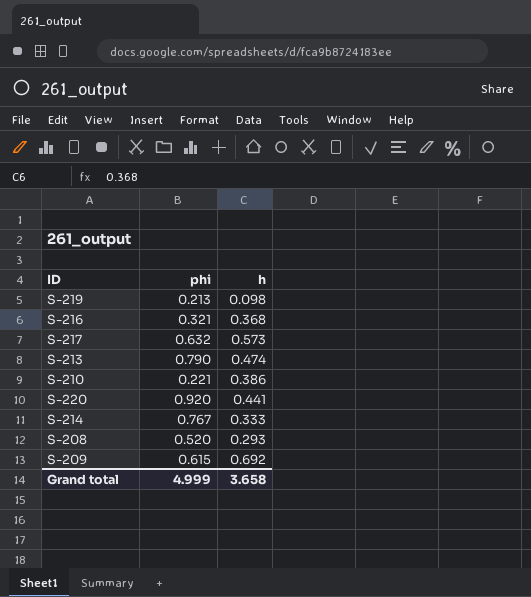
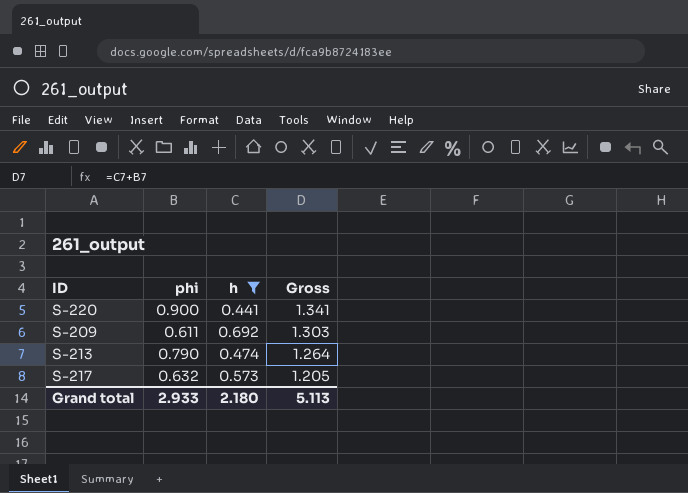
filter: none -> h >= 0.441
row order: none -> Gross descending
column Gross | formula: none -> [phi] + [h]
S-220 | phi: 0.920 -> 0.900
S-209 | phi: 0.615 -> 0.611
Grand total | phi: 4.999 -> 2.933
Grand total | h: 3.658 -> 2.180

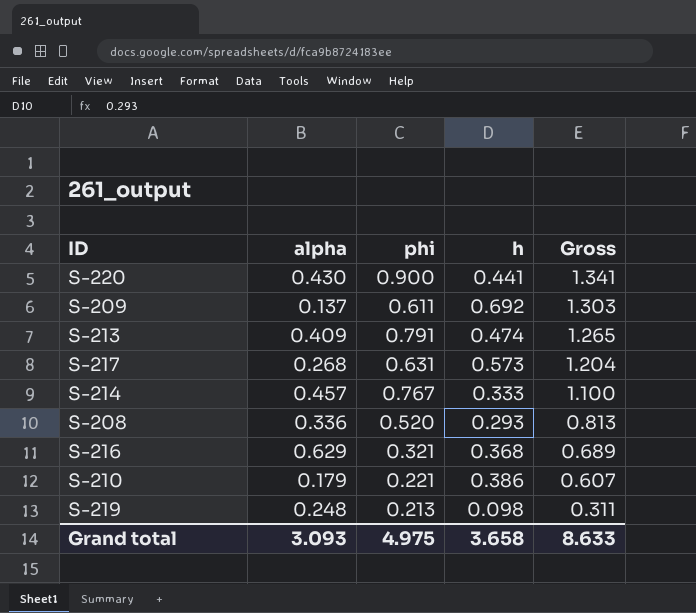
filter: h >= 0.441 -> none
column alpha | position: none -> 2
S-213 | phi: 0.790 -> 0.791
S-213 | Gross: 1.264 -> 1.265
S-217 | phi: 0.632 -> 0.631
S-217 | Gross: 1.205 -> 1.204
Grand total | phi: 2.933 -> 4.975
Grand total | h: 2.180 -> 3.658
Grand total | Gross: 5.113 -> 8.633

